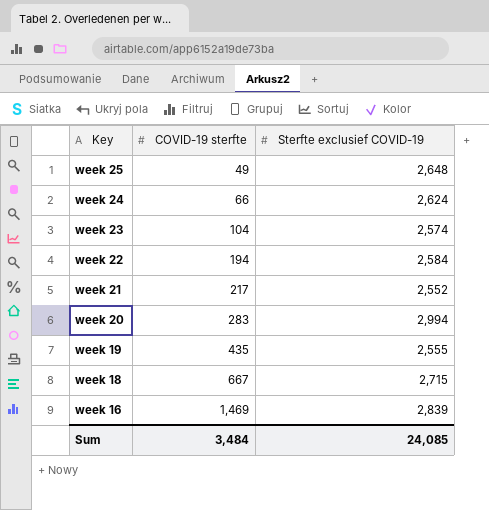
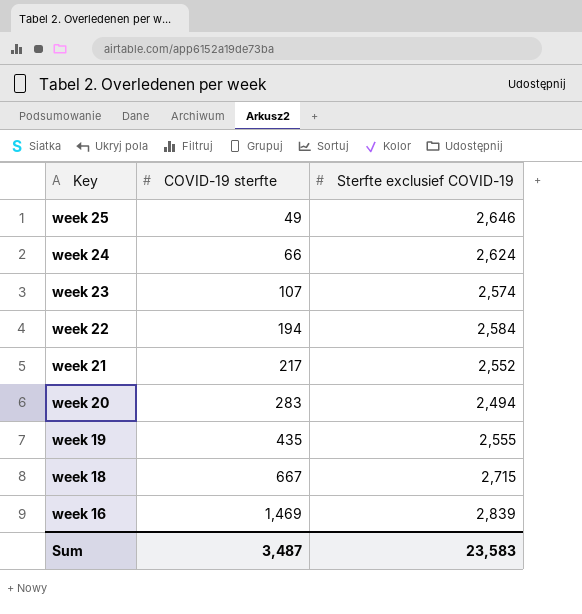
week 25 | Sterfte exclusief COVID-19: 2,648 -> 2,646
week 23 | COVID-19 sterfte: 104 -> 107
week 20 | Sterfte exclusief COVID-19: 2,994 -> 2,494
Sum | COVID-19 sterfte: 3,484 -> 3,487
Sum | Sterfte exclusief COVID-19: 24,085 -> 23,583

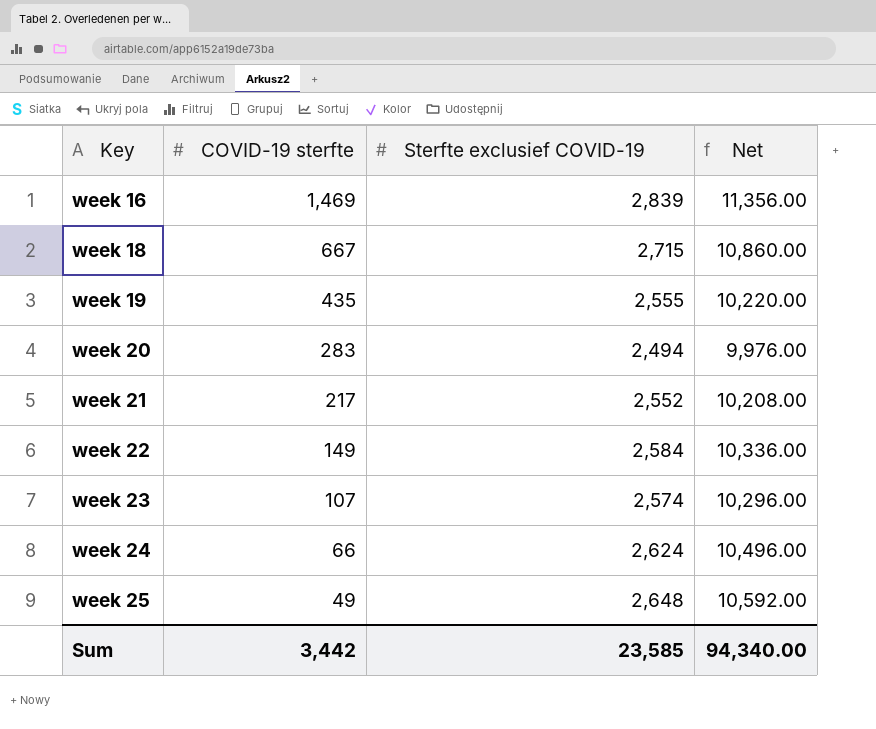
row order: Key descending -> Key ascending
column Net | formula: none -> [Sterfte exclusief COVID-19] * 4
week 22 | COVID-19 sterfte: 194 -> 149
week 25 | Sterfte exclusief COVID-19: 2,646 -> 2,648
Sum | COVID-19 sterfte: 3,487 -> 3,442
Sum | Sterfte exclusief COVID-19: 23,583 -> 23,585

